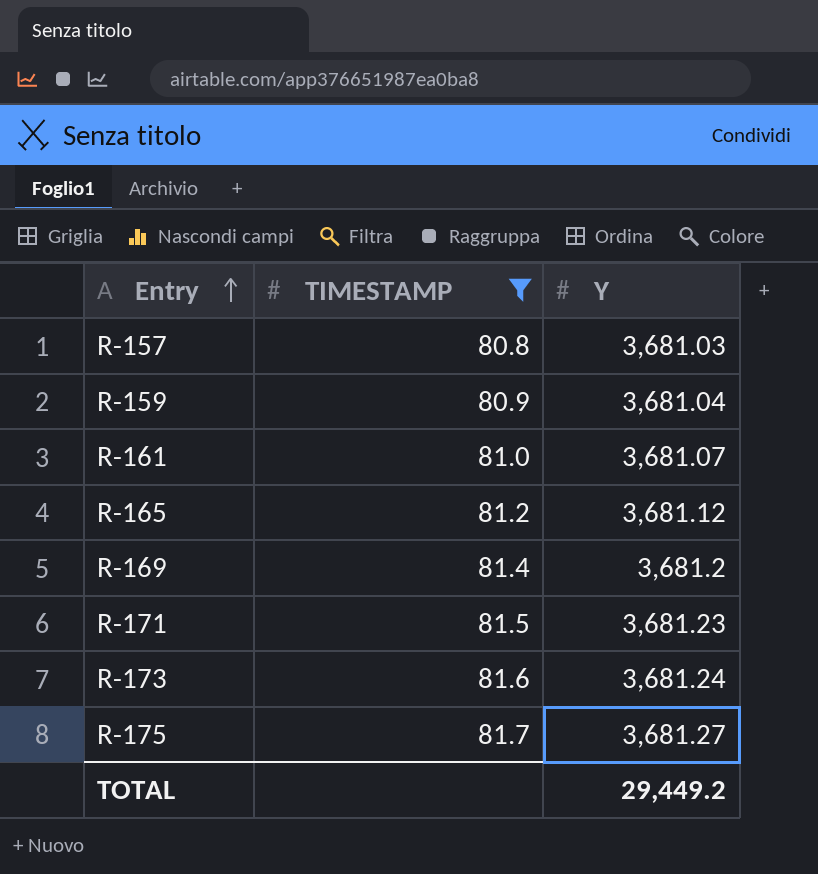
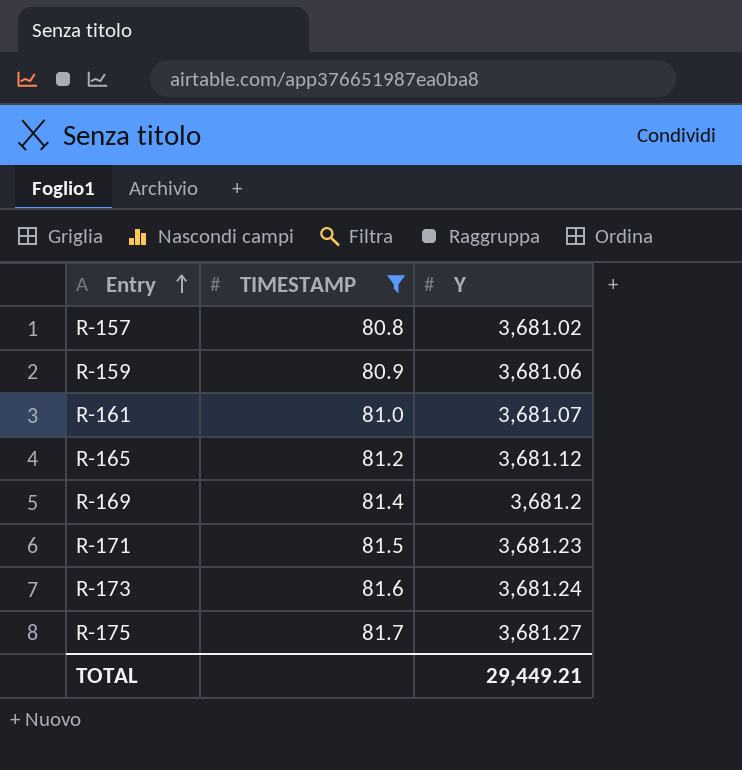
R-157 | Y: 3,681.03 -> 3,681.02
R-159 | Y: 3,681.04 -> 3,681.06
TOTAL | Y: 29,449.2 -> 29,449.21

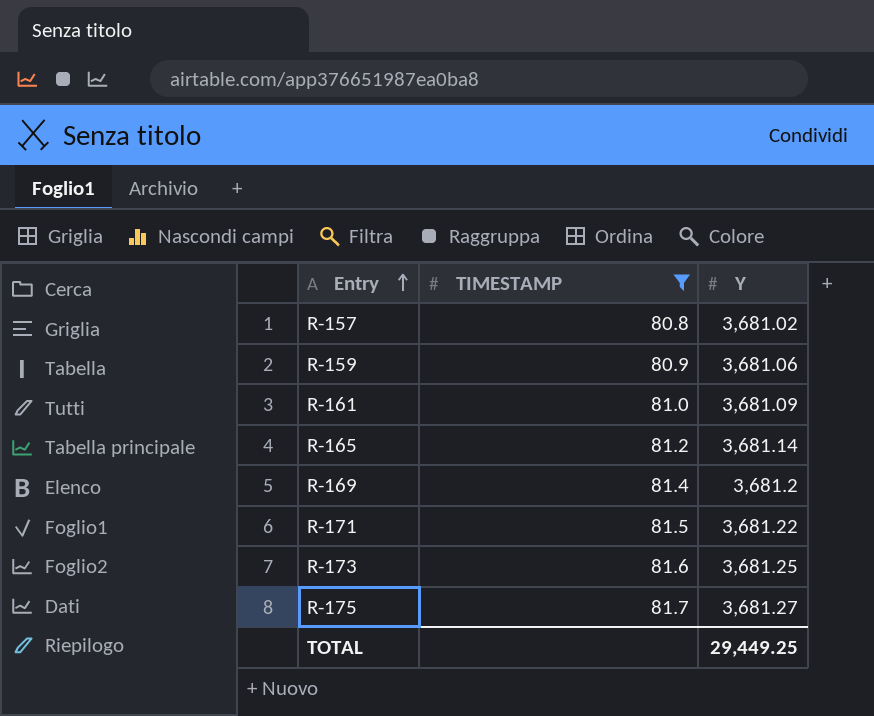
R-161 | Y: 3,681.07 -> 3,681.09
R-165 | Y: 3,681.12 -> 3,681.14
R-171 | Y: 3,681.23 -> 3,681.22
R-173 | Y: 3,681.24 -> 3,681.25
TOTAL | Y: 29,449.21 -> 29,449.25

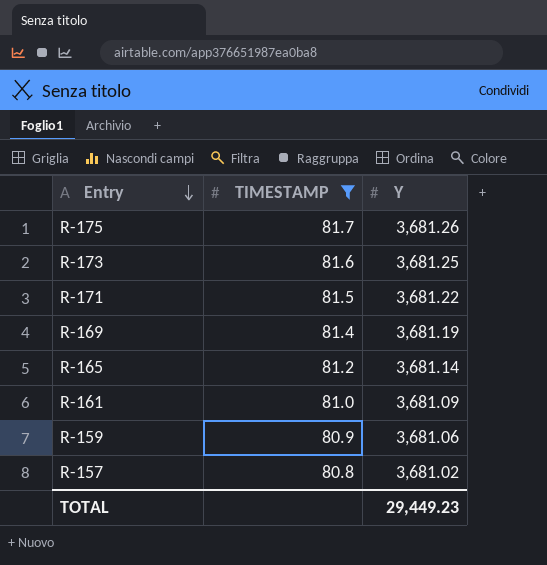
row order: Entry ascending -> Entry descending
R-175 | Y: 3,681.27 -> 3,681.26
R-169 | Y: 3,681.2 -> 3,681.19
TOTAL | Y: 29,449.25 -> 29,449.23

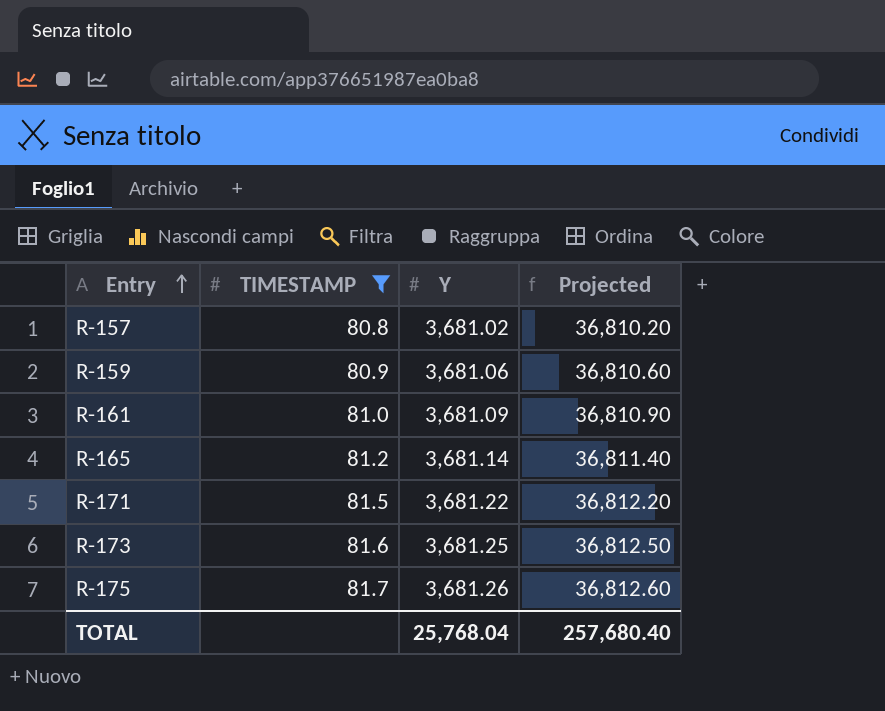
row order: Entry descending -> Entry ascending
column Projected | formula: none -> [Y] * 10
row R-169: 81.4 | 3,681.19 -> none
TOTAL | Y: 29,449.23 -> 25,768.04

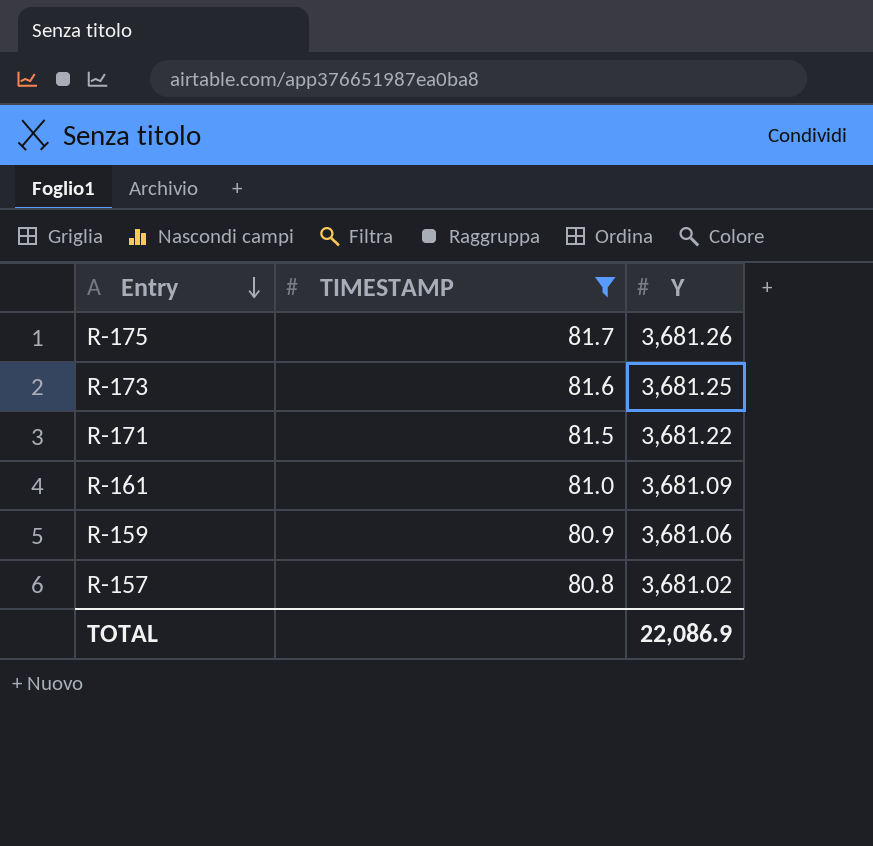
row order: Entry ascending -> Entry descending
column Projected | formula: [Y] * 10 -> none
row R-165: 81.2 | 3,681.14 | 36,811.40 -> none
TOTAL | Y: 25,768.04 -> 22,086.9

